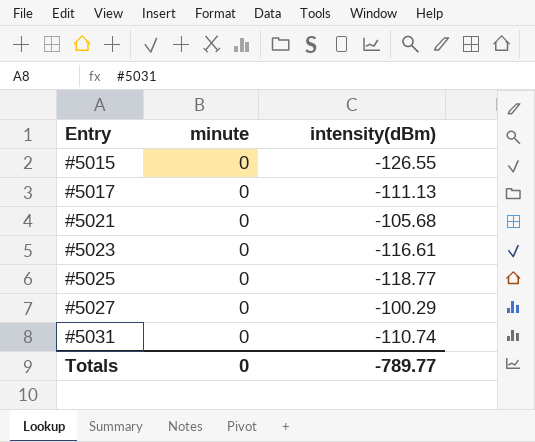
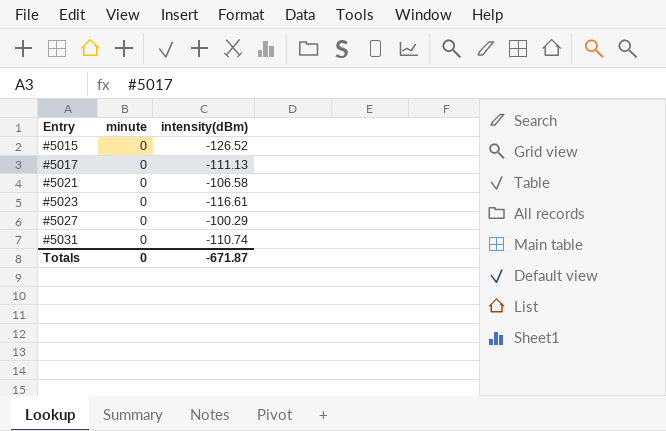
row #5025: 0 | -118.77 -> none
#5015 | intensity(dBm): -126.55 -> -126.52
#5021 | intensity(dBm): -105.68 -> -106.58
Totals | intensity(dBm): -789.77 -> -671.87

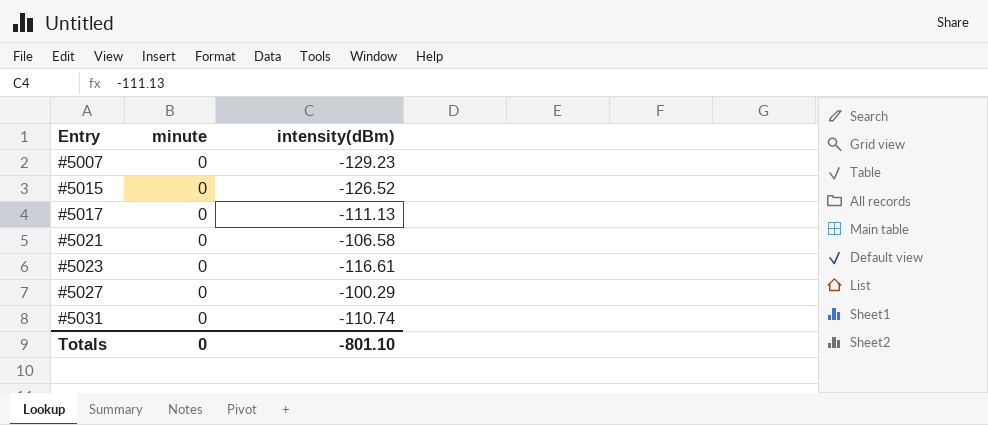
row #5007: none -> 0 | -129.23
Totals | intensity(dBm): -671.87 -> -801.10

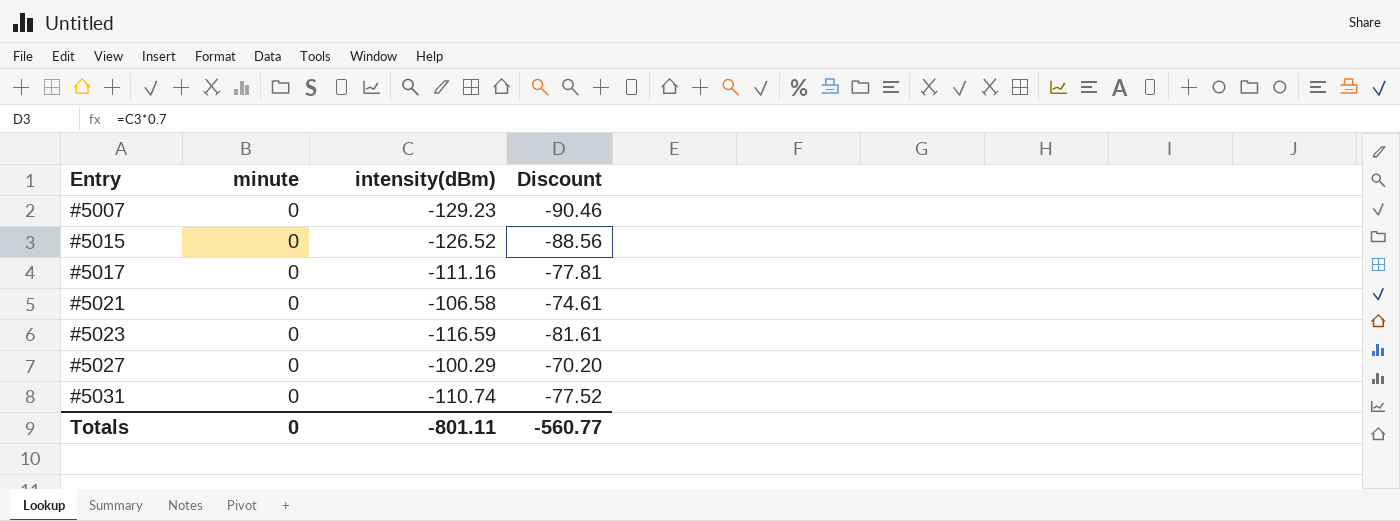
column Discount | formula: none -> [intensity(dBm)] * 0.7
#5017 | intensity(dBm): -111.13 -> -111.16
#5023 | intensity(dBm): -116.61 -> -116.59
Totals | intensity(dBm): -801.10 -> -801.11

